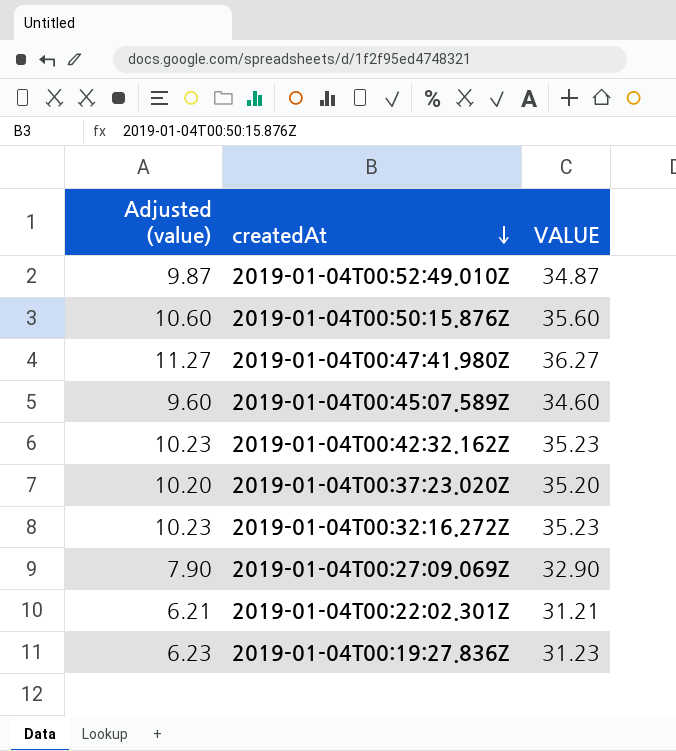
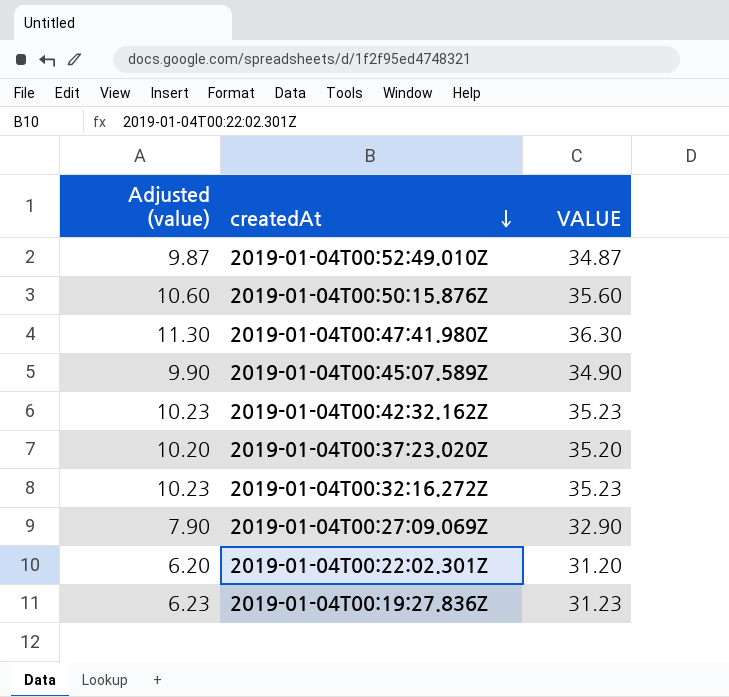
2019-01-04T00:47:41.980Z | Adjusted (value): 11.27 -> 11.30
2019-01-04T00:47:41.980Z | VALUE: 36.27 -> 36.30
2019-01-04T00:45:07.589Z | Adjusted (value): 9.60 -> 9.90
2019-01-04T00:45:07.589Z | VALUE: 34.60 -> 34.90
2019-01-04T00:22:02.301Z | Adjusted (value): 6.21 -> 6.20
2019-01-04T00:22:02.301Z | VALUE: 31.21 -> 31.20

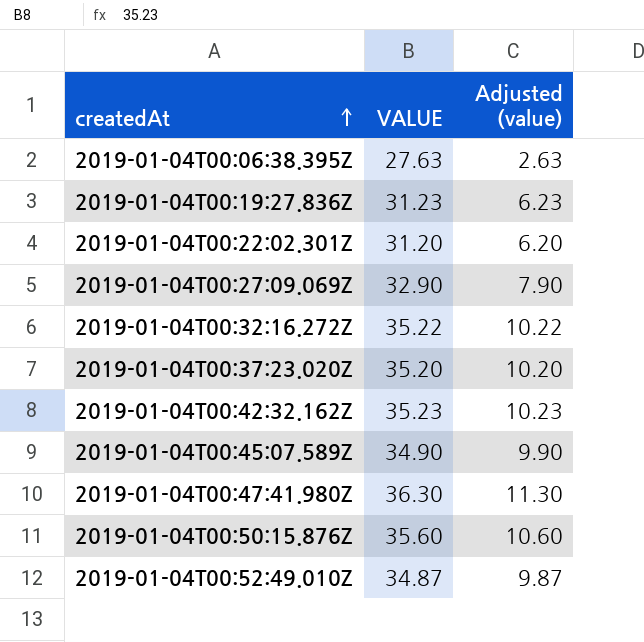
row order: createdAt descending -> createdAt ascending
column Adjusted (value) | position: 1 -> 3
row 2019-01-04T00:06:38.395Z: none -> 27.63 | 2.63
2019-01-04T00:32:16.272Z | VALUE: 35.23 -> 35.22
2019-01-04T00:32:16.272Z | Adjusted (value): 10.23 -> 10.22

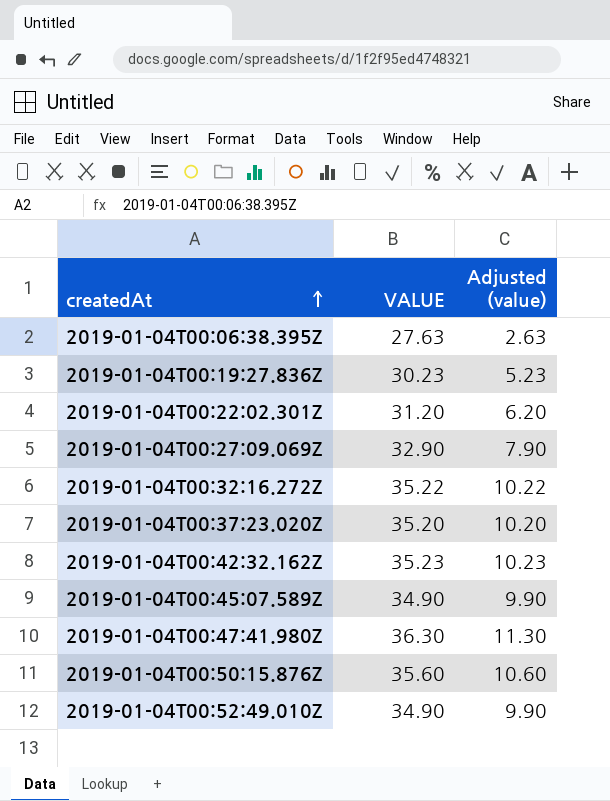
2019-01-04T00:19:27.836Z | VALUE: 31.23 -> 30.23
2019-01-04T00:19:27.836Z | Adjusted (value): 6.23 -> 5.23
2019-01-04T00:52:49.010Z | VALUE: 34.87 -> 34.90
2019-01-04T00:52:49.010Z | Adjusted (value): 9.87 -> 9.90

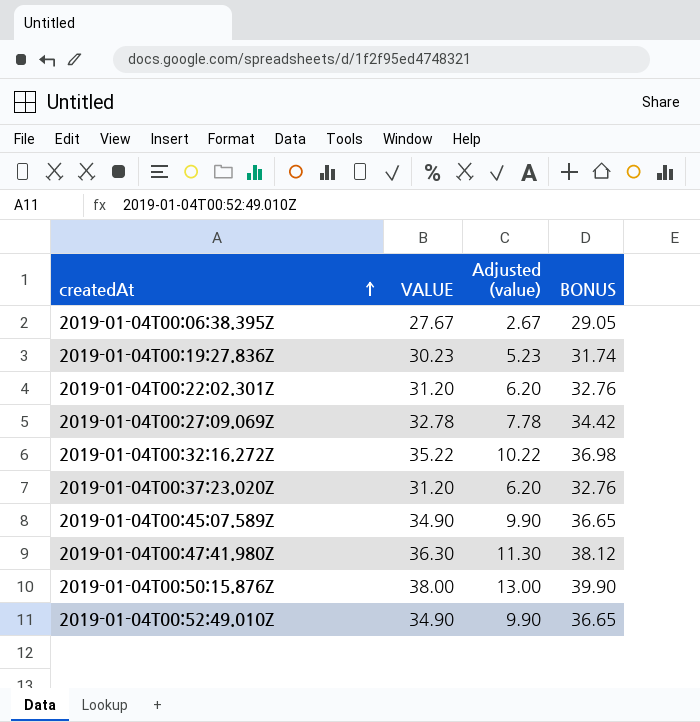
column BONUS | formula: none -> [VALUE] * 1.05
row 2019-01-04T00:42:32.162Z: 35.23 | 10.23 -> none
2019-01-04T00:06:38.395Z | VALUE: 27.63 -> 27.67
2019-01-04T00:06:38.395Z | Adjusted (value): 2.63 -> 2.67
2019-01-04T00:27:09.069Z | VALUE: 32.90 -> 32.78
2019-01-04T00:27:09.069Z | Adjusted (value): 7.90 -> 7.78
2019-01-04T00:37:23.020Z | VALUE: 35.20 -> 31.20
2019-01-04T00:37:23.020Z | Adjusted (value): 10.20 -> 6.20
2019-01-04T00:50:15.876Z | VALUE: 35.60 -> 38.00
2019-01-04T00:50:15.876Z | Adjusted (value): 10.60 -> 13.00

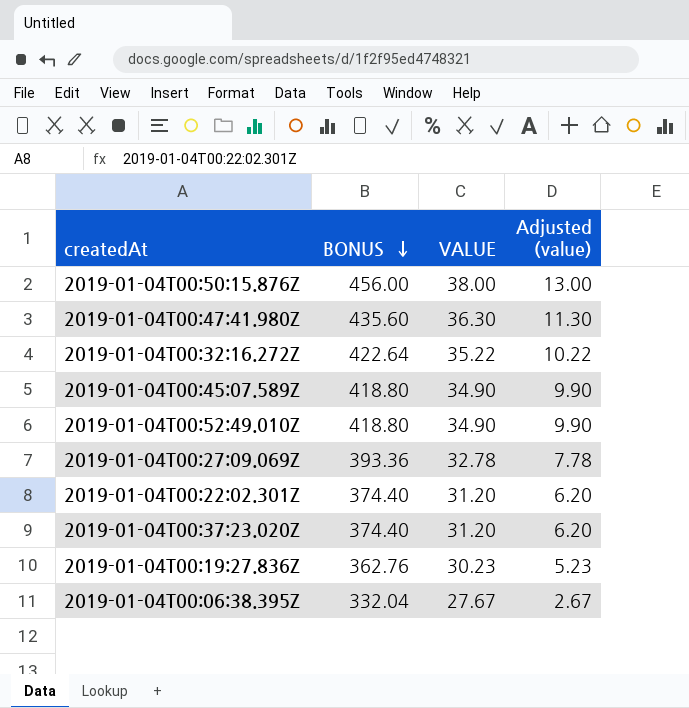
row order: createdAt ascending -> BONUS descending
column BONUS | formula: [VALUE] * 1.05 -> [VALUE] * 12
column BONUS | position: 4 -> 2

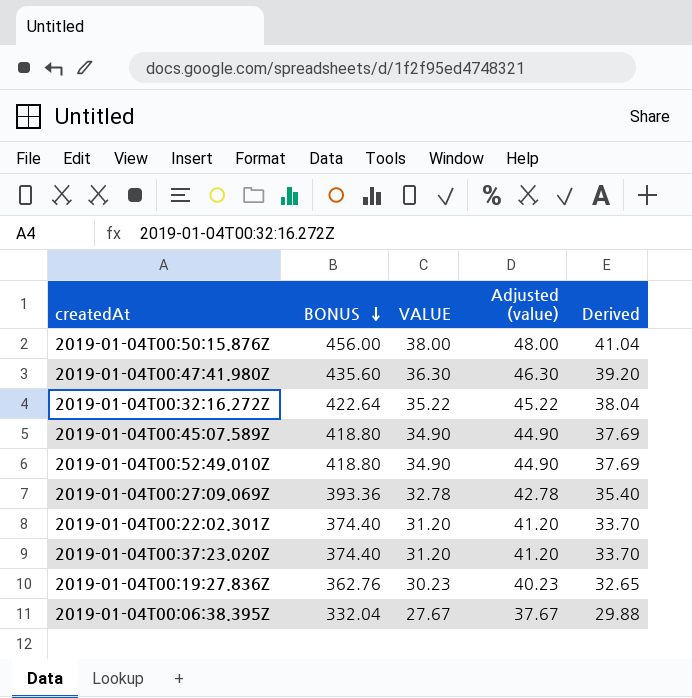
column Adjusted (value) | formula: [VALUE] - 25 -> [VALUE] + 10
column Derived | formula: none -> [VALUE] * 1.08

